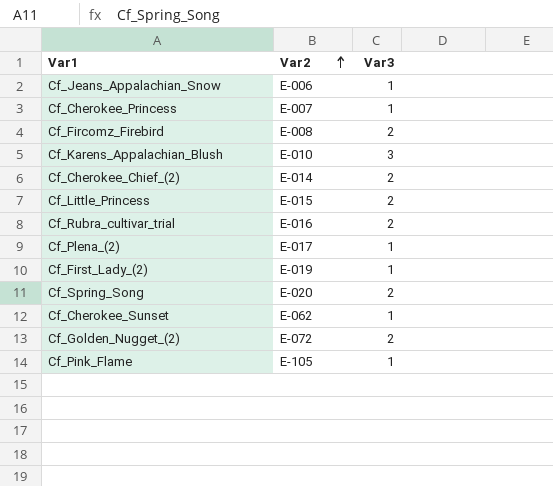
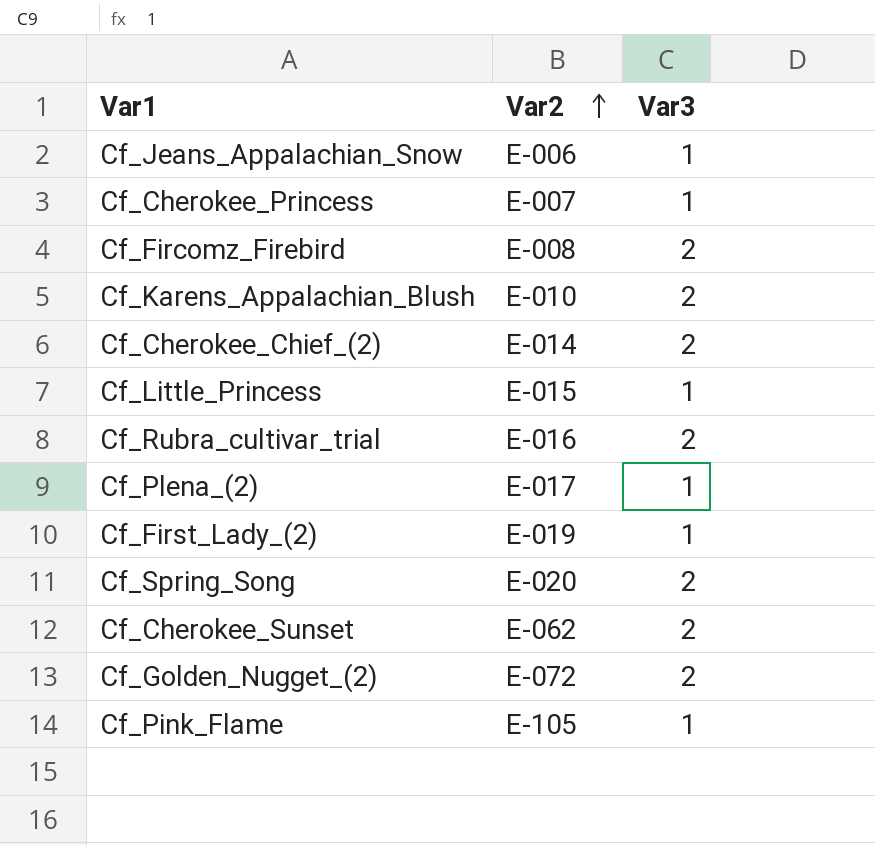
Cf_Karens_Appalachian_Blush | Var3: 3 -> 2
Cf_Little_Princess | Var3: 2 -> 1
Cf_Cherokee_Sunset | Var3: 1 -> 2

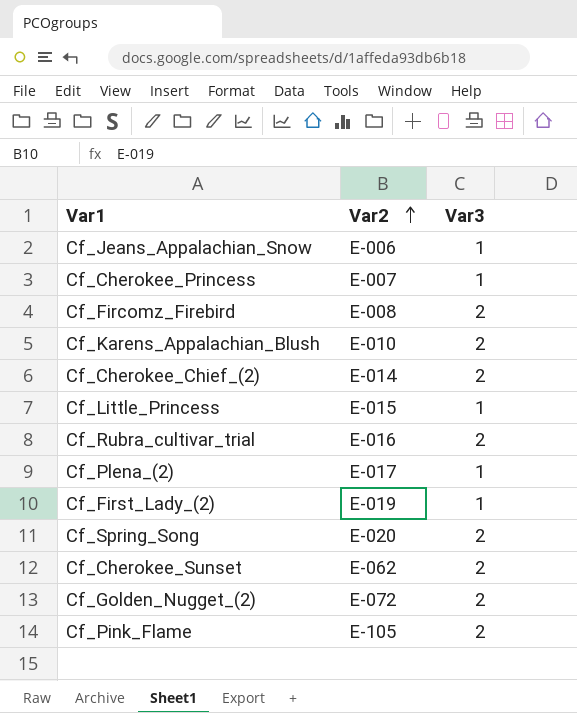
Cf_Pink_Flame | Var3: 1 -> 2

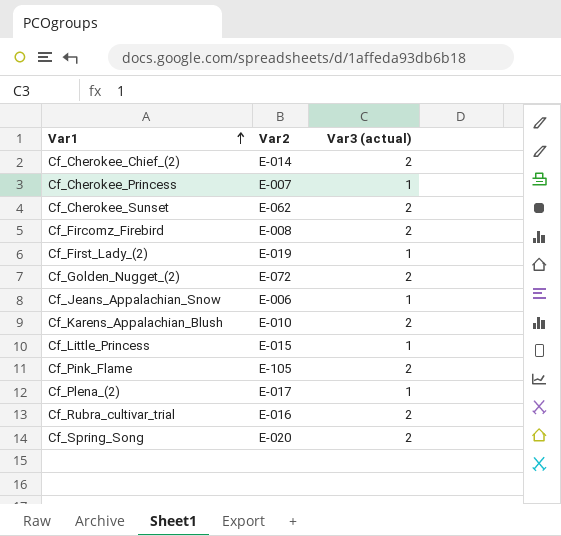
row order: Var2 ascending -> Var1 ascending
column name: Var3 -> Var3 (actual)

